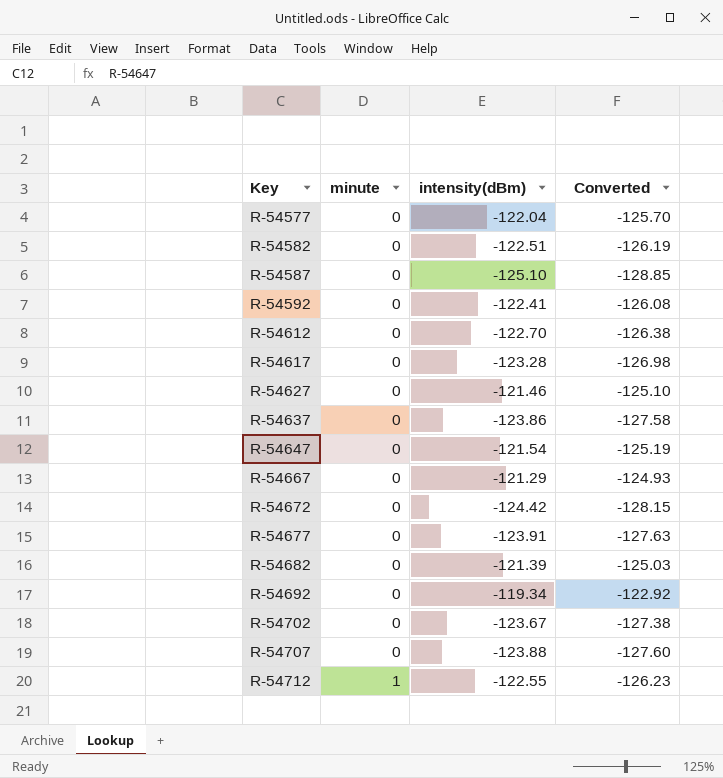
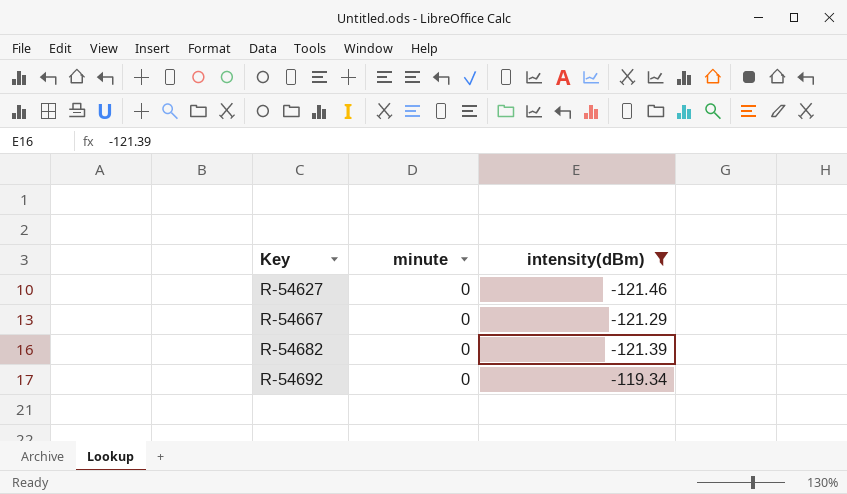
filter: none -> intensity(dBm) >= -121.46
column Converted | formula: [intensity(dBm)] * 1.03 -> none

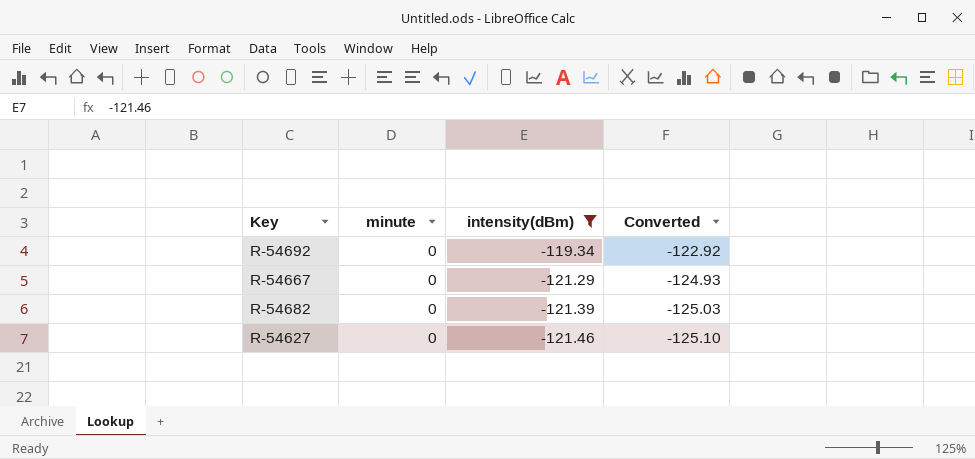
row order: Key ascending -> intensity(dBm) descending
column Converted | formula: none -> [intensity(dBm)] * 1.03

